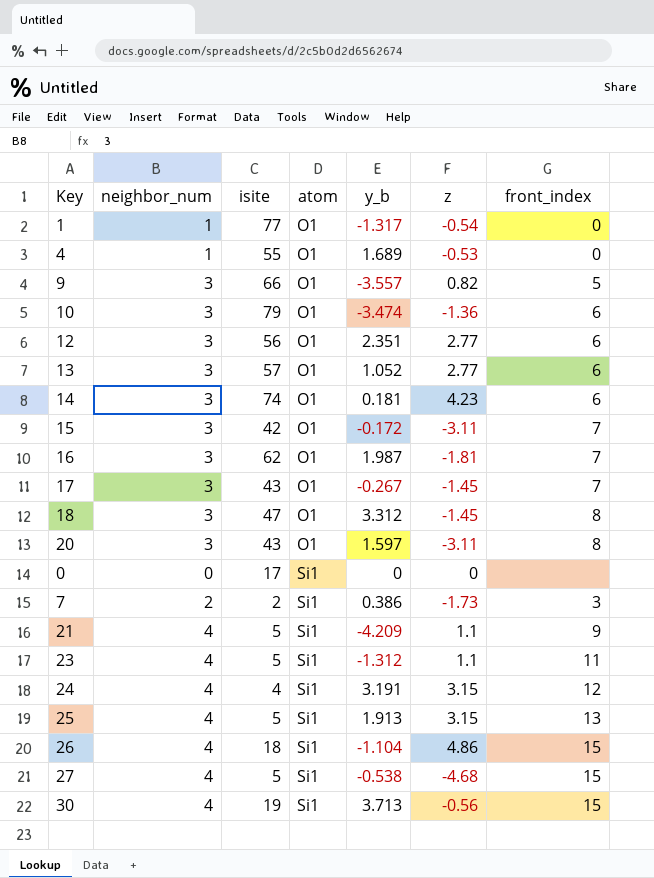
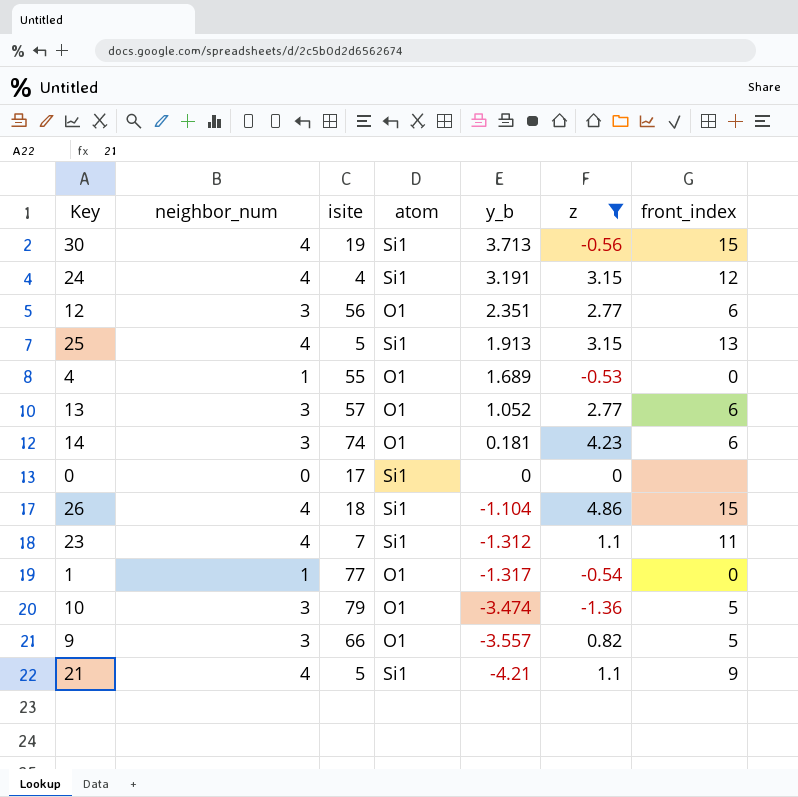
filter: none -> z >= -1.36
row order: atom ascending -> y_b descending
23 | isite: 5 -> 7
10 | front_index: 6 -> 5
21 | y_b: -4.209 -> -4.21

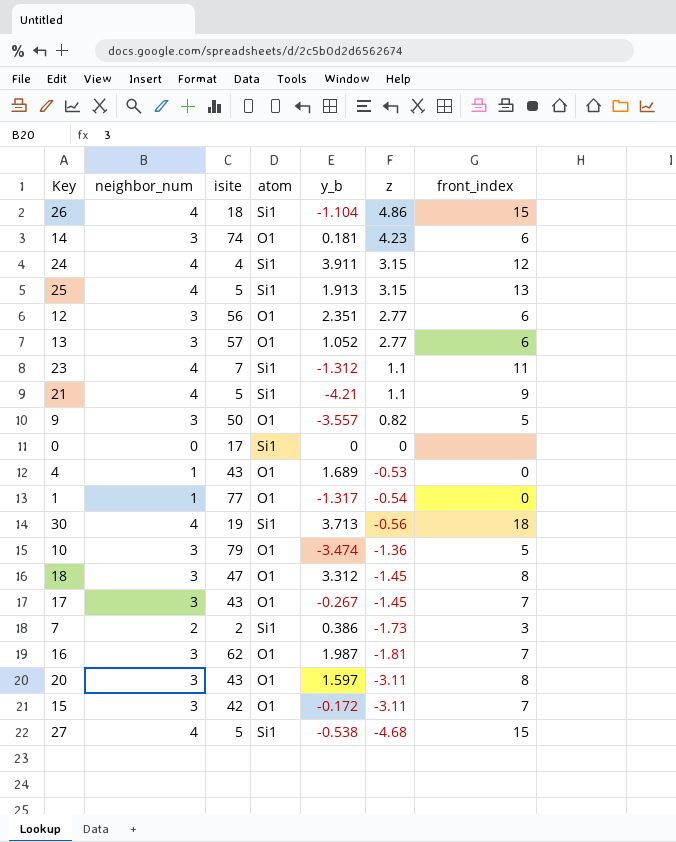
filter: z >= -1.36 -> none
row order: y_b descending -> z descending
24 | y_b: 3.191 -> 3.911
9 | isite: 66 -> 50
4 | isite: 55 -> 43
30 | front_index: 15 -> 18

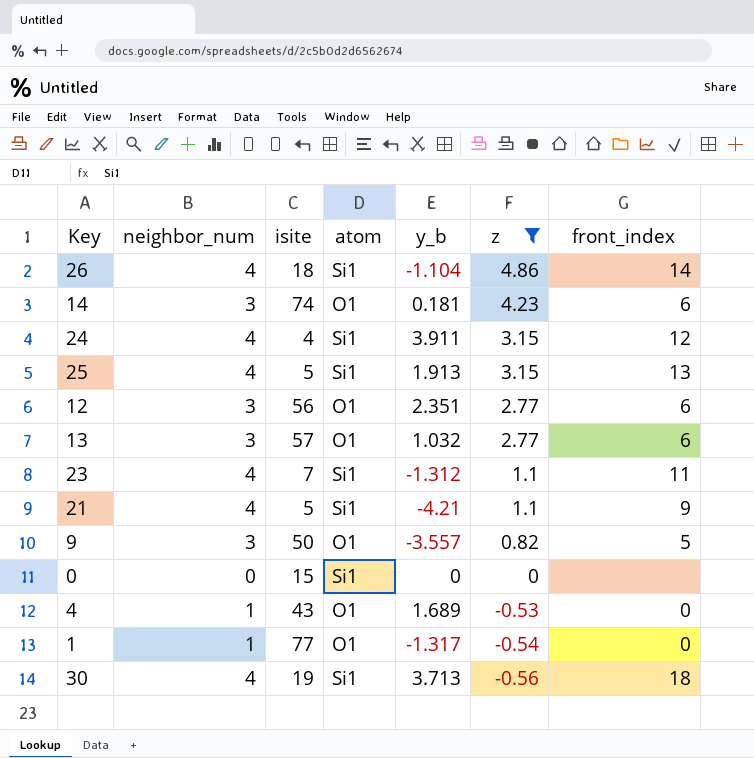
filter: none -> z >= -0.56
26 | front_index: 15 -> 14
13 | y_b: 1.052 -> 1.032
0 | isite: 17 -> 15

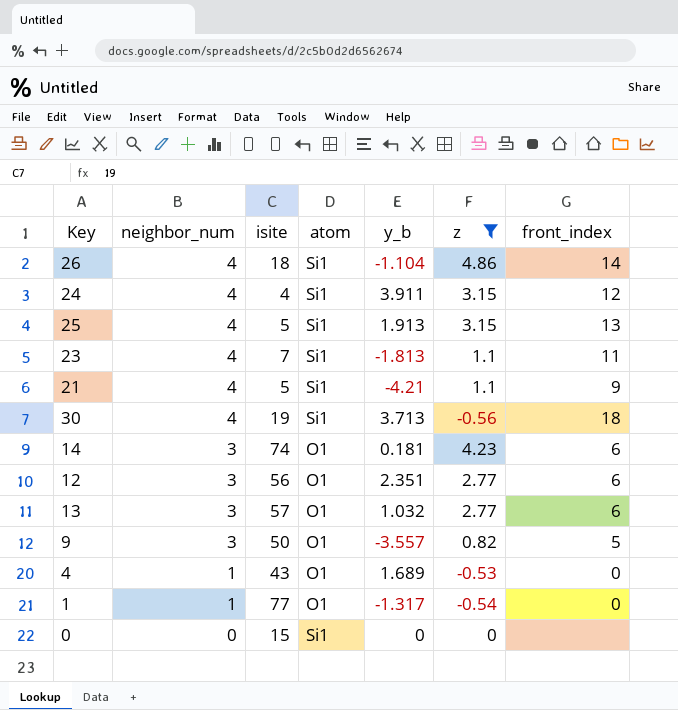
row order: z descending -> neighbor_num descending
23 | y_b: -1.312 -> -1.813

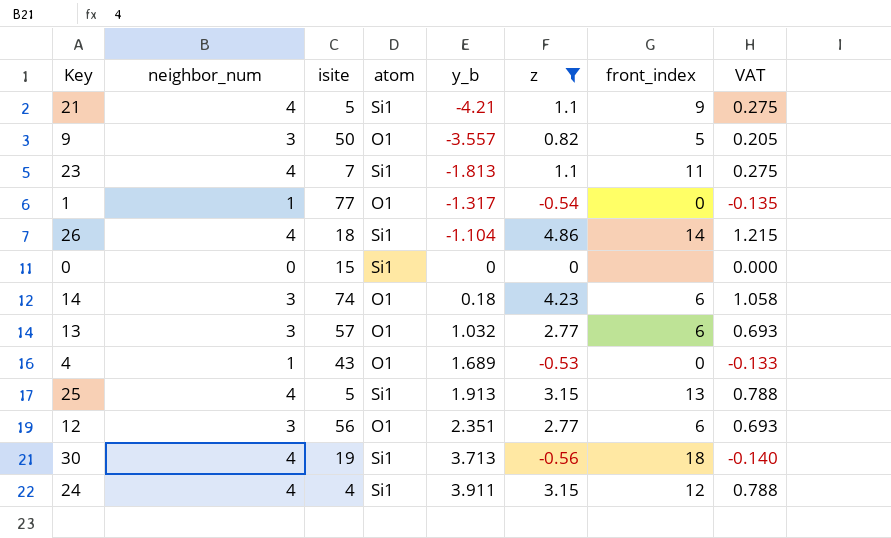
row order: neighbor_num descending -> y_b ascending
column VAT | formula: none -> [z] * 0.25
14 | y_b: 0.181 -> 0.18

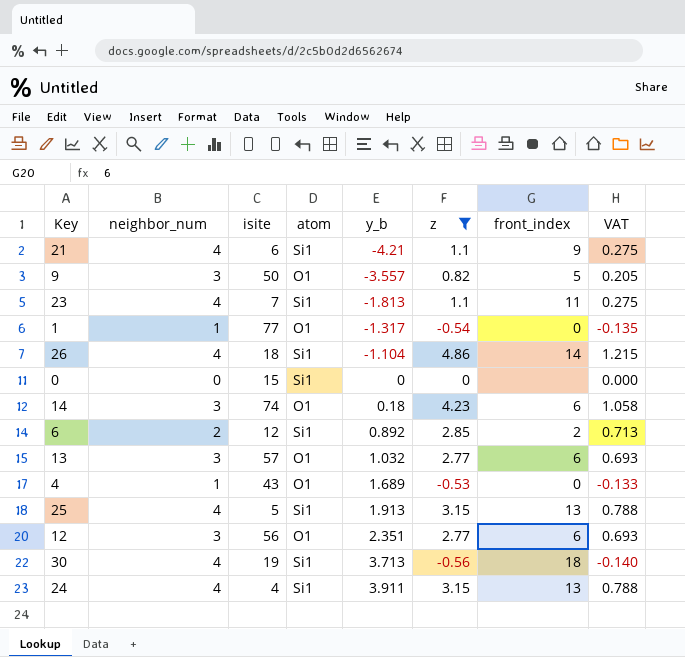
21 | isite: 5 -> 6
row 6: none -> 2 | 12 | Si1 | 0.892 | 2.85 | 2 | 0.713
24 | front_index: 12 -> 13

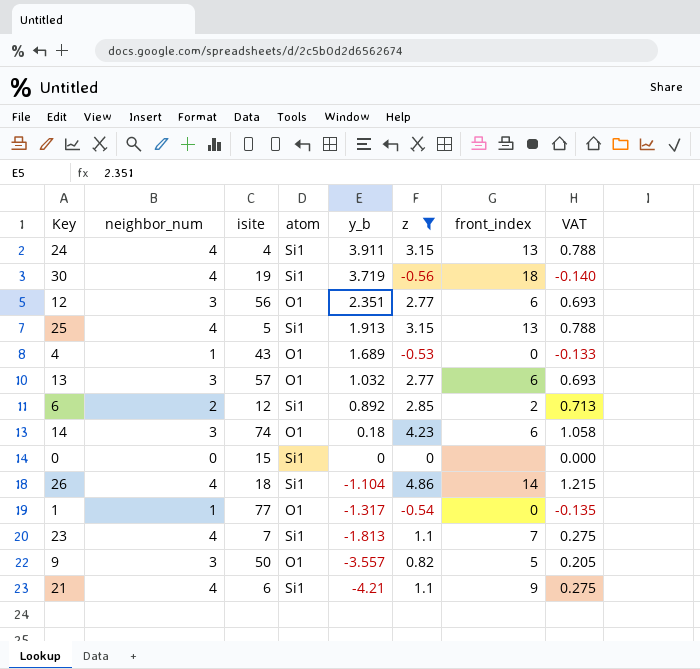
row order: y_b ascending -> y_b descending
30 | y_b: 3.713 -> 3.719
23 | front_index: 11 -> 7

